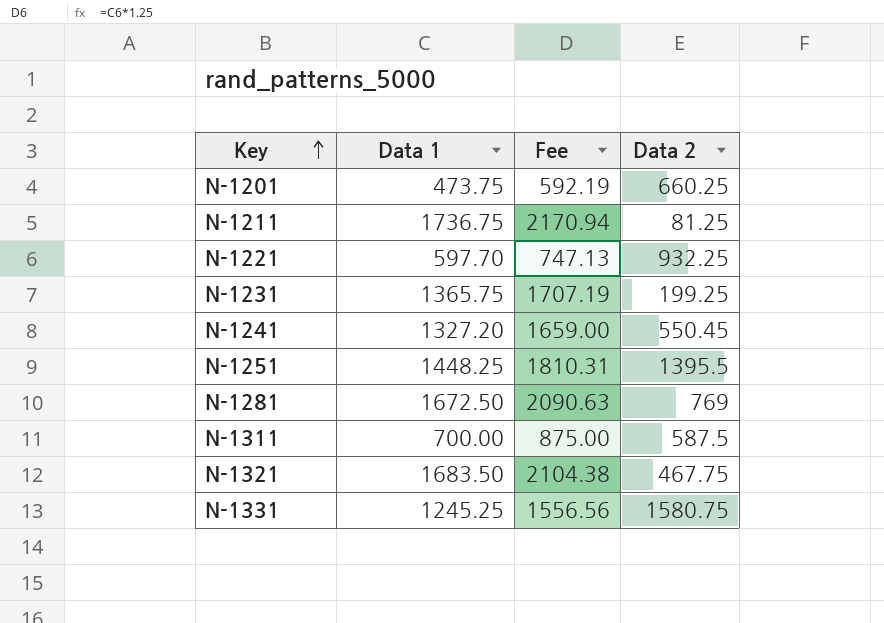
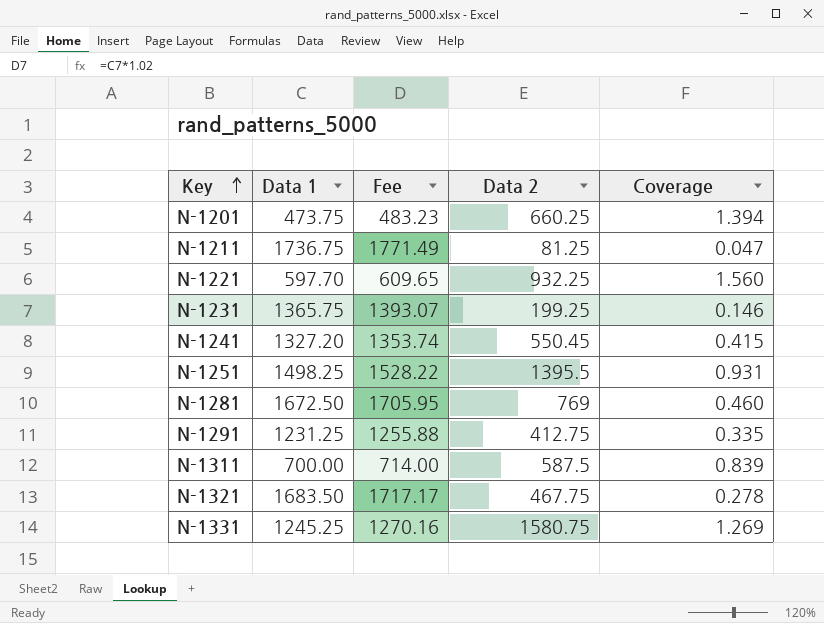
column Fee | formula: [Data 1] * 1.25 -> [Data 1] * 1.02
column Coverage | formula: none -> [Data 2] / [Data 1]
N-1251 | Data 1: 1448.25 -> 1498.25
row N-1291: none -> 1231.25 | 1255.88 | 412.75 | 0.335

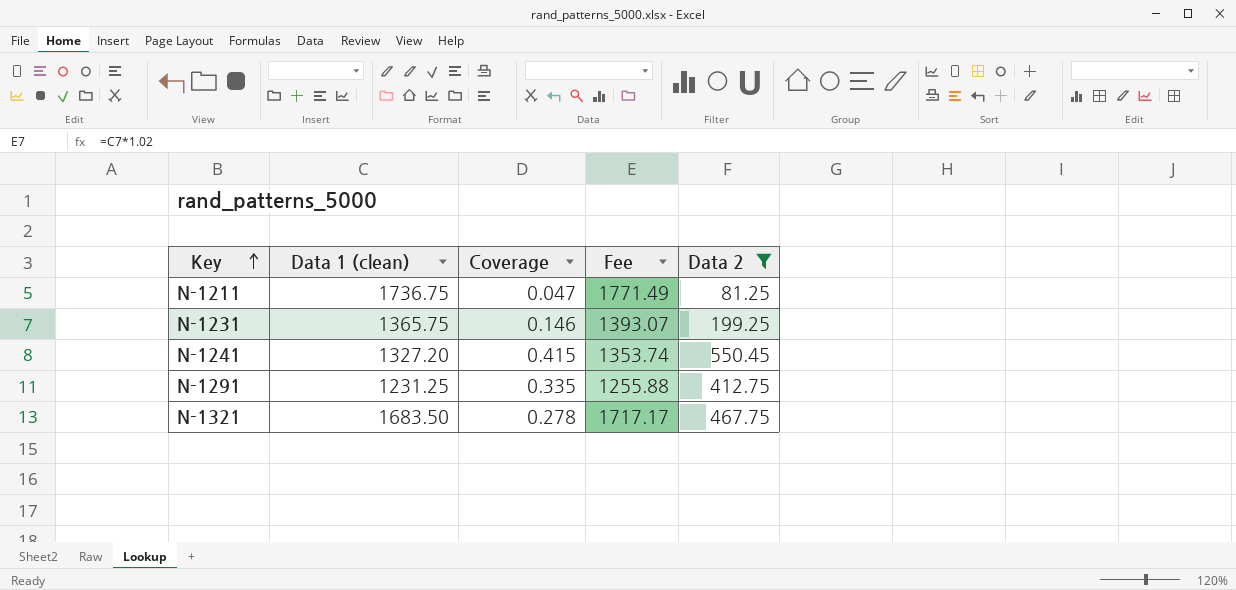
filter: none -> Data 2 <= 550.45
column name: Data 1 -> Data 1 (clean)
column Coverage | position: 5 -> 3

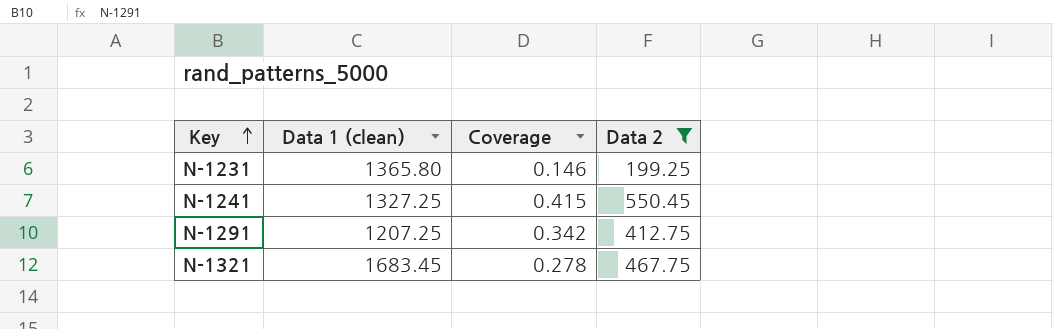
column Fee | formula: [Data 1 (clean)] * 1.02 -> none
row N-1211: 1736.75 | 0.047 | 1771.49 | 81.25 -> none
N-1231 | Data 1 (clean): 1365.75 -> 1365.80
N-1241 | Data 1 (clean): 1327.20 -> 1327.25
N-1291 | Data 1 (clean): 1231.25 -> 1207.25
N-1291 | Coverage: 0.335 -> 0.342
N-1321 | Data 1 (clean): 1683.50 -> 1683.45

